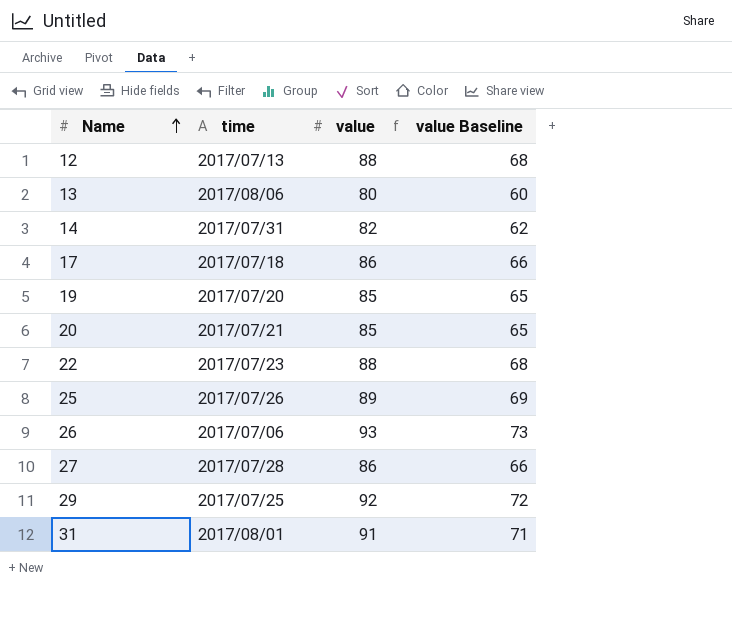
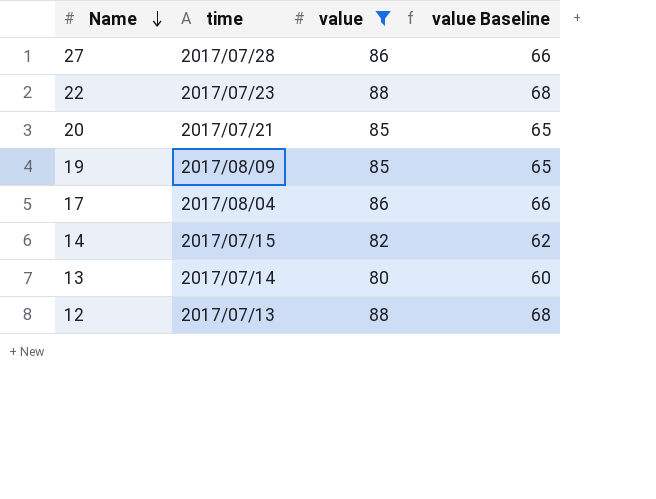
filter: none -> value <= 88
row order: Name ascending -> Name descending
19 | time: 2017/07/20 -> 2017/08/09
17 | time: 2017/07/18 -> 2017/08/04
14 | time: 2017/07/31 -> 2017/07/15
13 | time: 2017/08/06 -> 2017/07/14

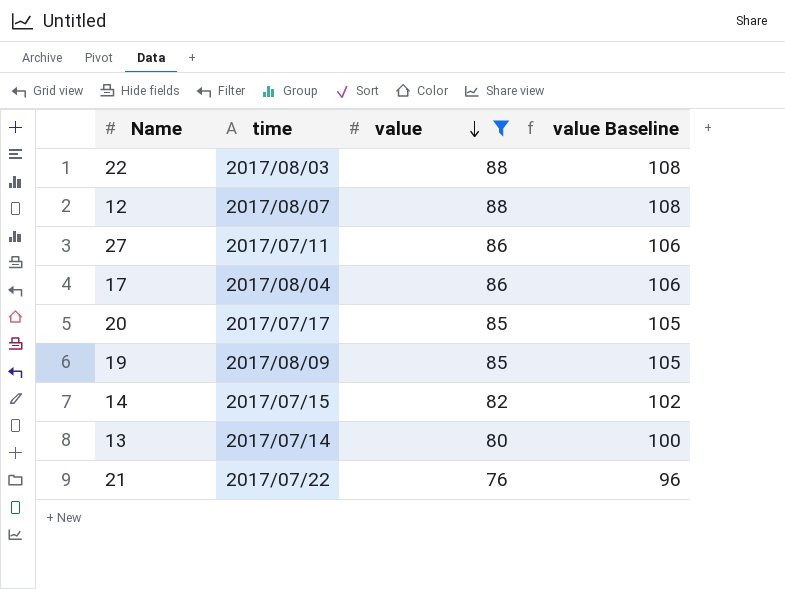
row order: Name descending -> value descending
column value Baseline | formula: [value] - 20 -> [value] + 20
22 | time: 2017/07/23 -> 2017/08/03
12 | time: 2017/07/13 -> 2017/08/07
27 | time: 2017/07/28 -> 2017/07/11
20 | time: 2017/07/21 -> 2017/07/17
row 21: none -> 2017/07/22 | 76 | 96

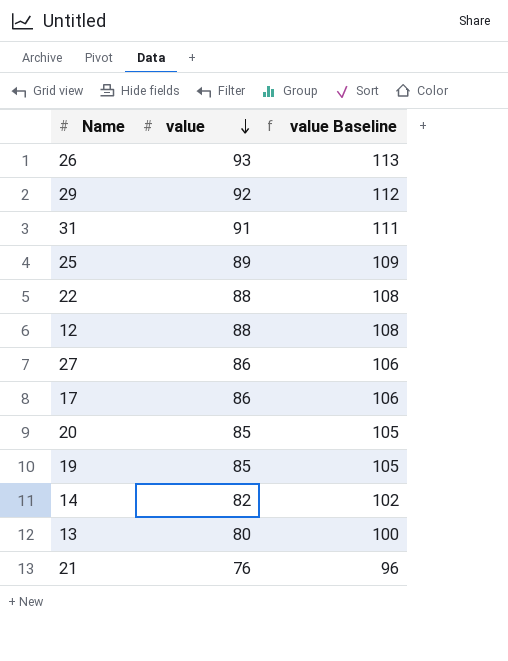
filter: value <= 88 -> none
column time | position: 2 -> none

